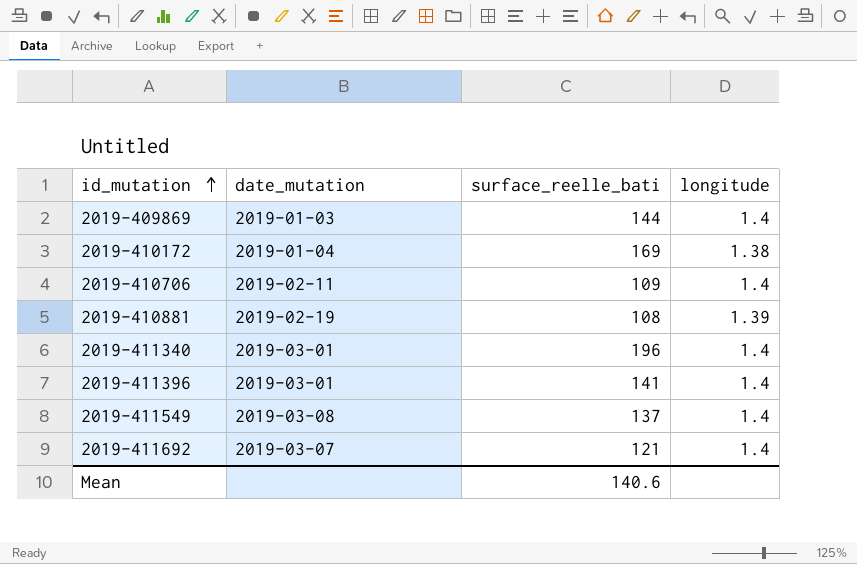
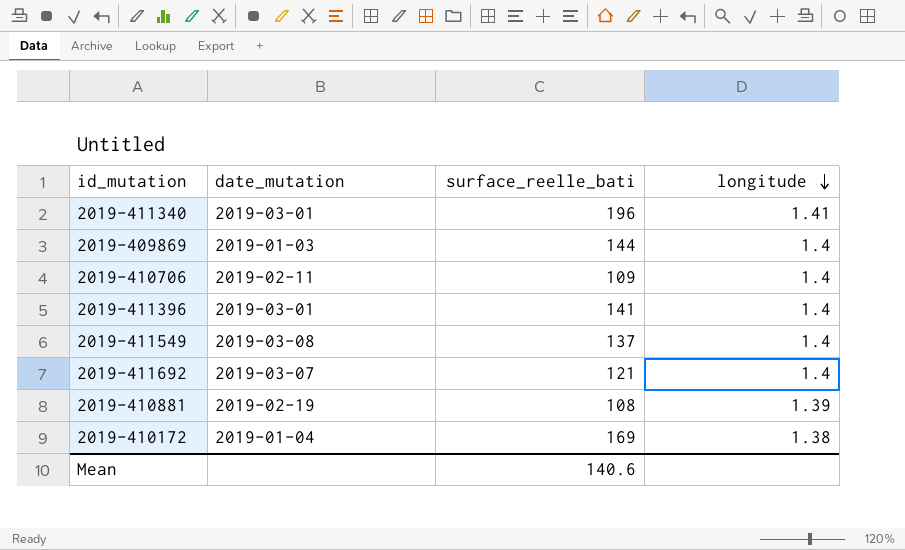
row order: id_mutation ascending -> longitude descending
2019-411340 | longitude: 1.4 -> 1.41

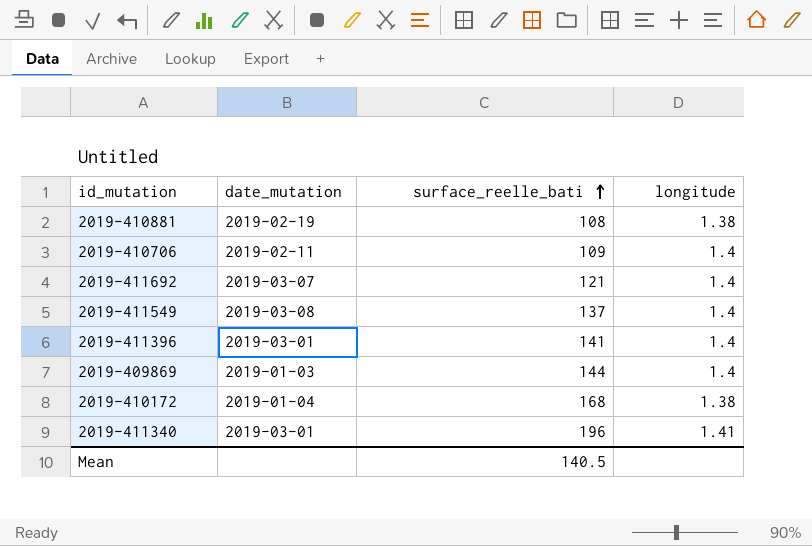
row order: longitude descending -> surface_reelle_bati ascending
2019-410881 | longitude: 1.39 -> 1.38
2019-410172 | surface_reelle_bati: 169 -> 168
Mean | surface_reelle_bati: 140.6 -> 140.5

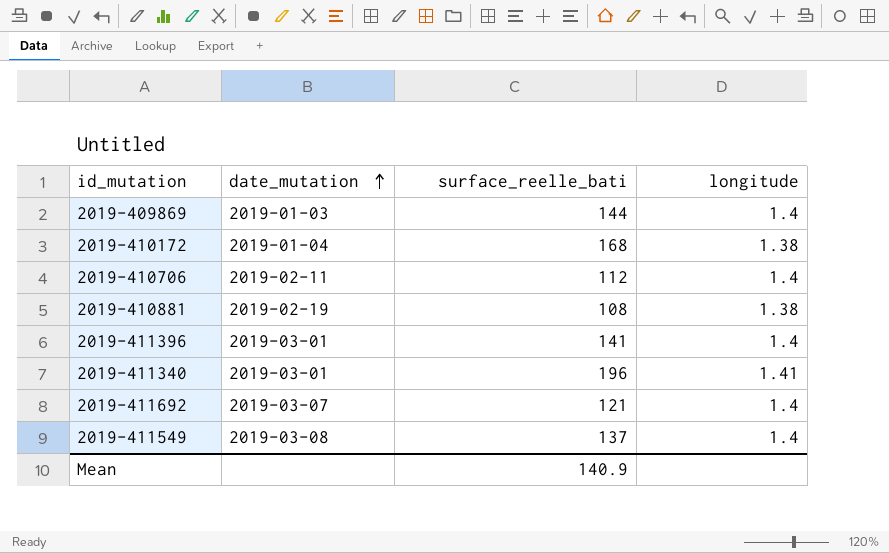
row order: surface_reelle_bati ascending -> date_mutation ascending
2019-410706 | surface_reelle_bati: 109 -> 112
Mean | surface_reelle_bati: 140.5 -> 140.9

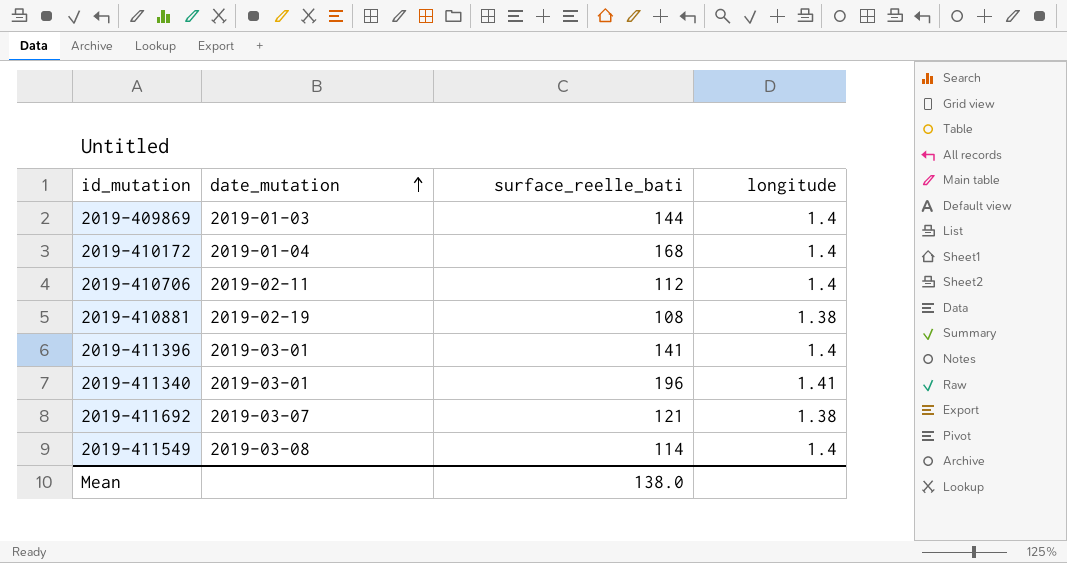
2019-410172 | longitude: 1.38 -> 1.4
2019-411692 | longitude: 1.4 -> 1.38
2019-411549 | surface_reelle_bati: 137 -> 114
Mean | surface_reelle_bati: 140.9 -> 138.0

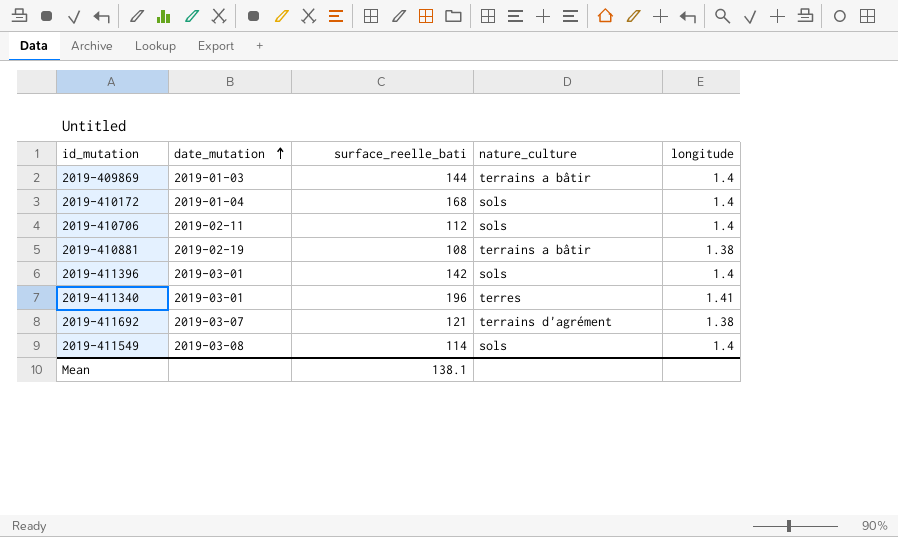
column nature_culture | position: none -> 4
2019-411396 | surface_reelle_bati: 141 -> 142
Mean | surface_reelle_bati: 138.0 -> 138.1

